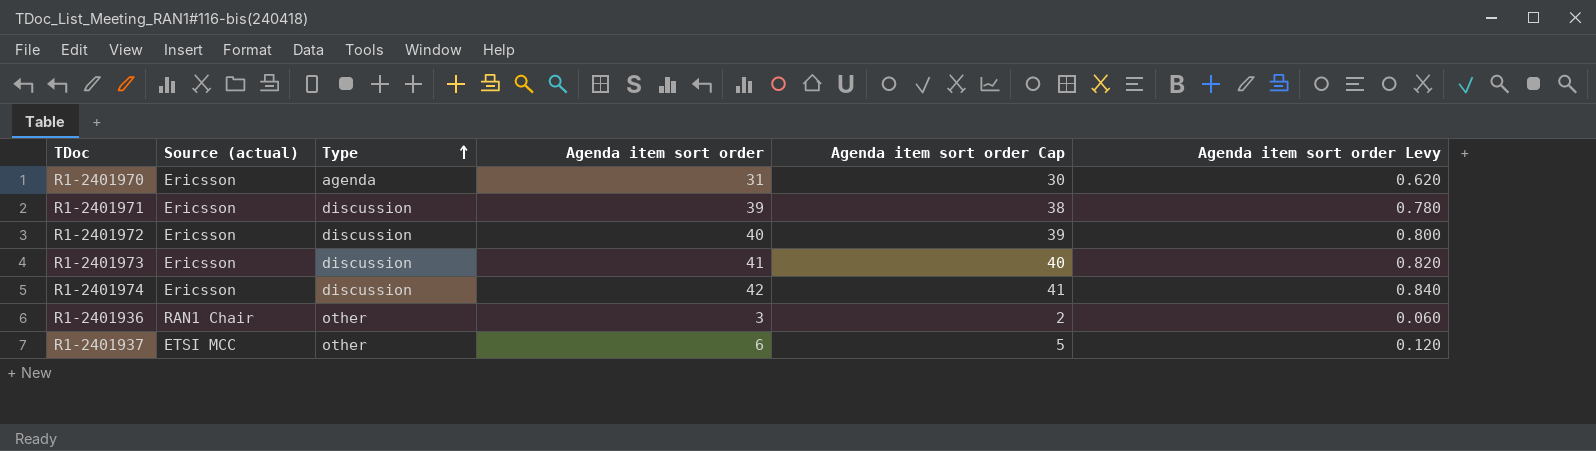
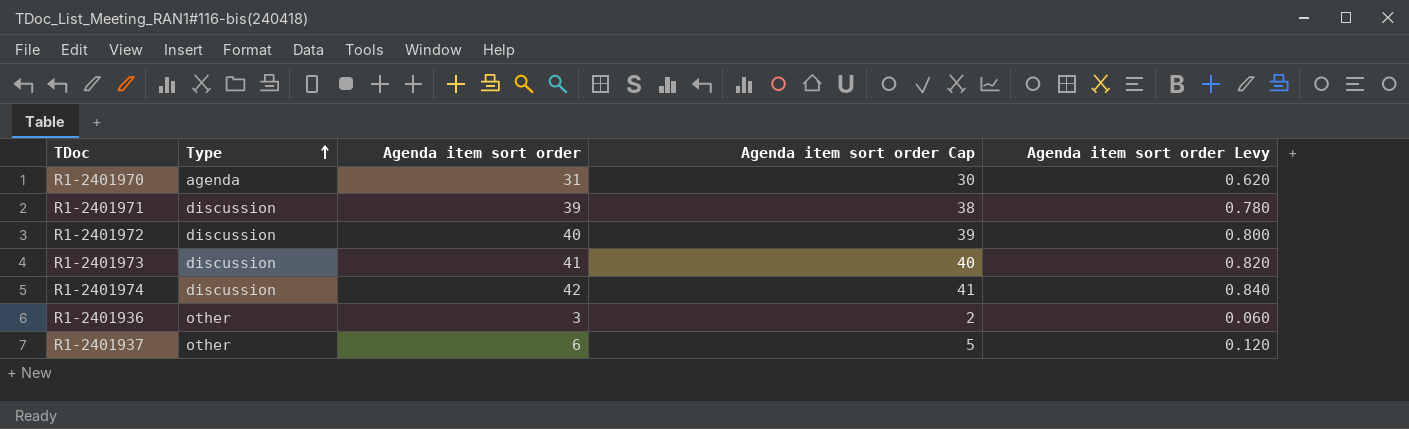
column Source (actual) | position: 2 -> none

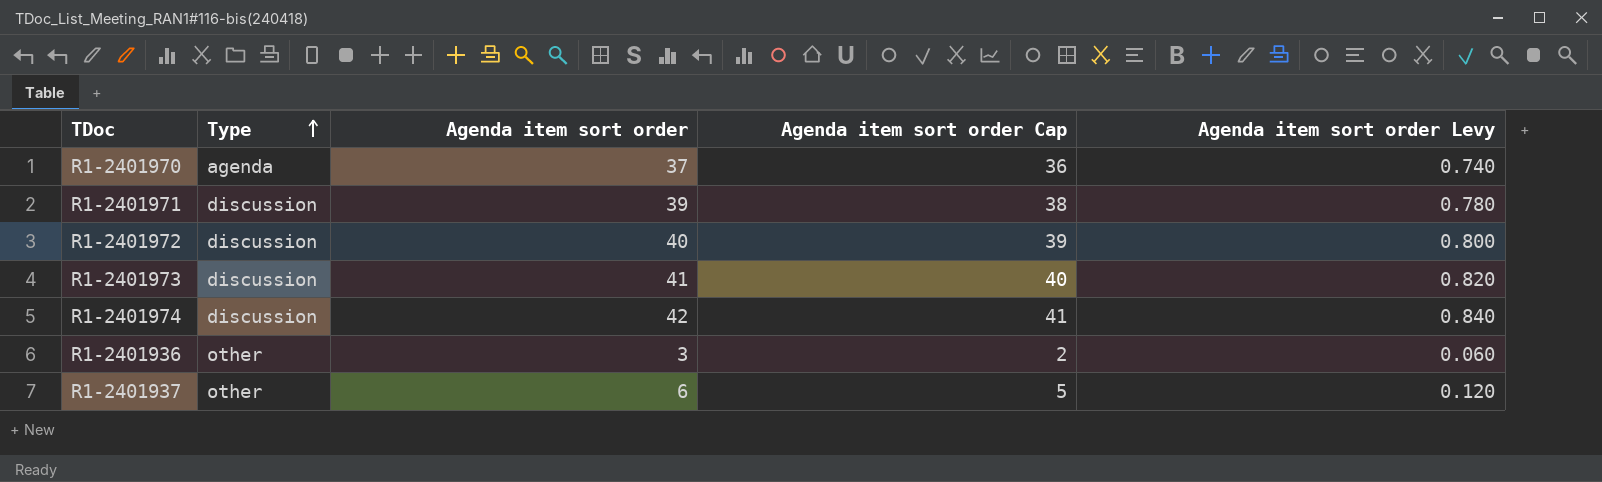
R1-2401970 | Agenda item sort order: 31 -> 37
R1-2401970 | Agenda item sort order Cap: 30 -> 36
R1-2401970 | Agenda item sort order Levy: 0.620 -> 0.740

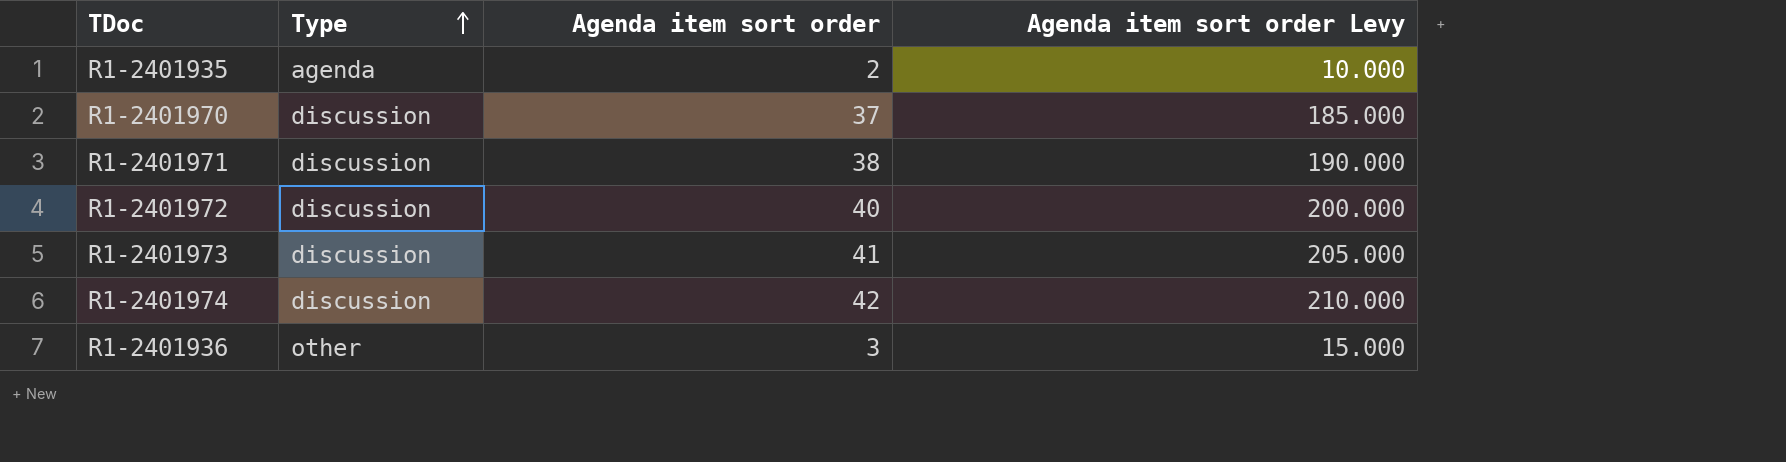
column Agenda item sort order Cap | formula: [Agenda item sort order] - 1 -> none
column Agenda item sort order Levy | formula: [Agenda item sort order] * 0.02 -> [Agenda item sort order] * 5
row R1-2401937: other | 6 | 5 | 0.120 -> none
row R1-2401935: none -> agenda | 2 | 10.000
R1-2401970 | Type: agenda -> discussion
R1-2401971 | Agenda item sort order: 39 -> 38

